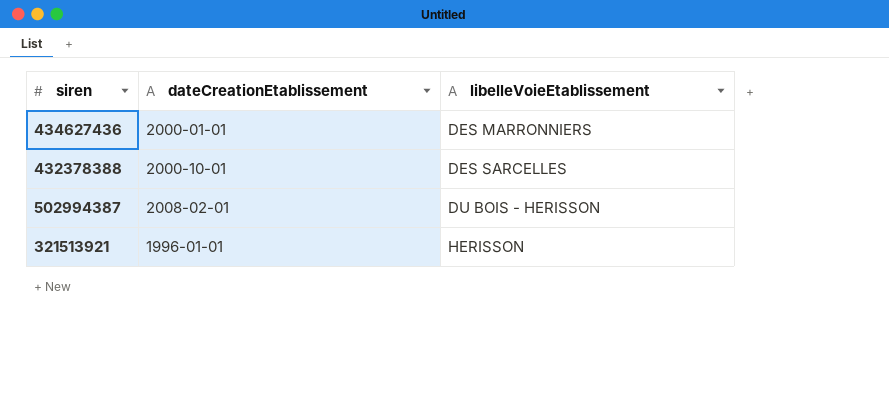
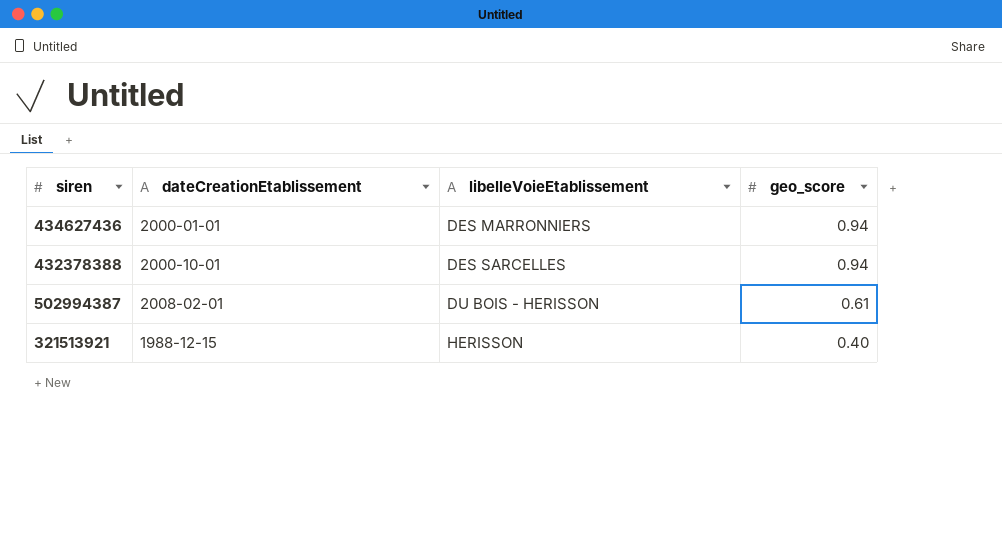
column geo_score | position: none -> 4
321513921 | dateCreationEtablissement: 1996-01-01 -> 1988-12-15

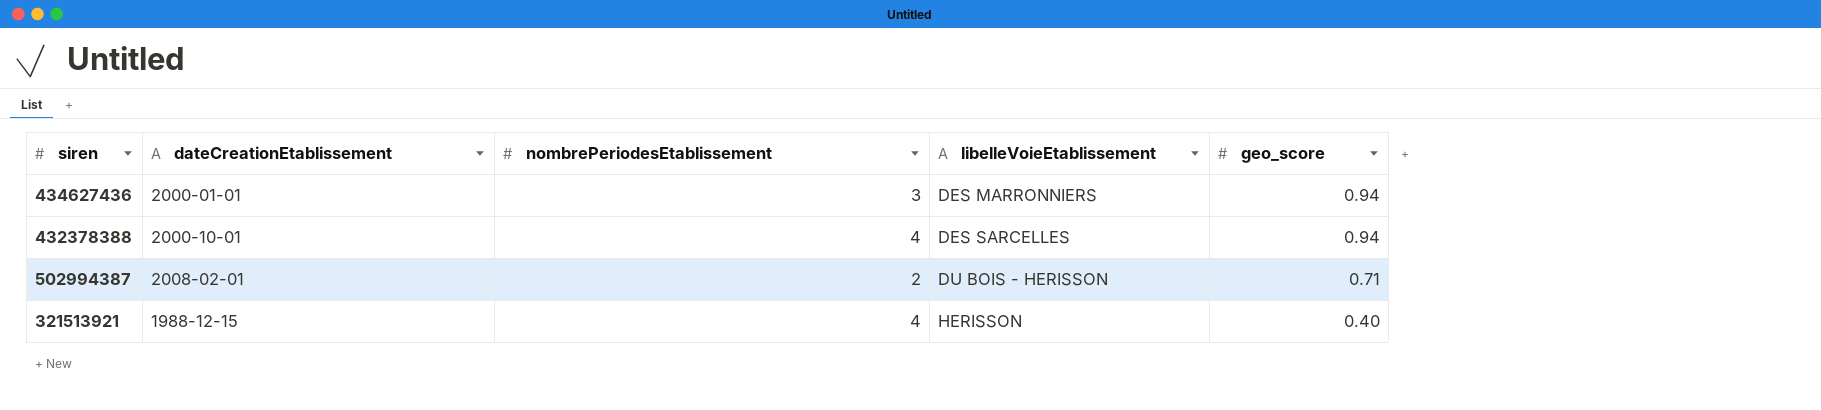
column nombrePeriodesEtablissement | position: none -> 3
502994387 | geo_score: 0.61 -> 0.71

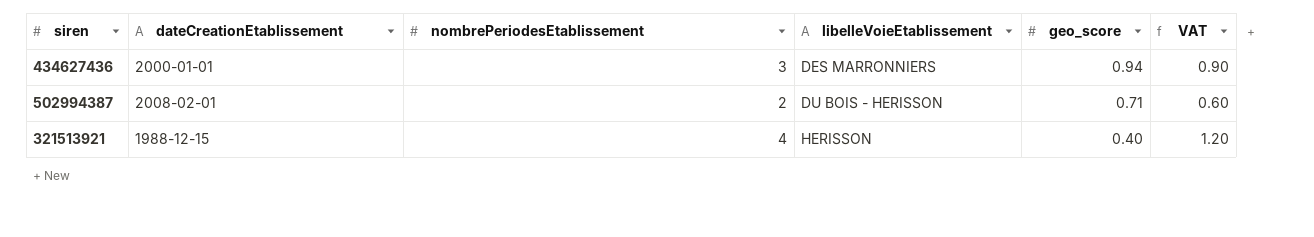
column VAT | formula: none -> [nombrePeriodesEtablissement] * 0.3
row 432378388: 2000-10-01 | 4 | DES SARCELLES | 0.94 -> none

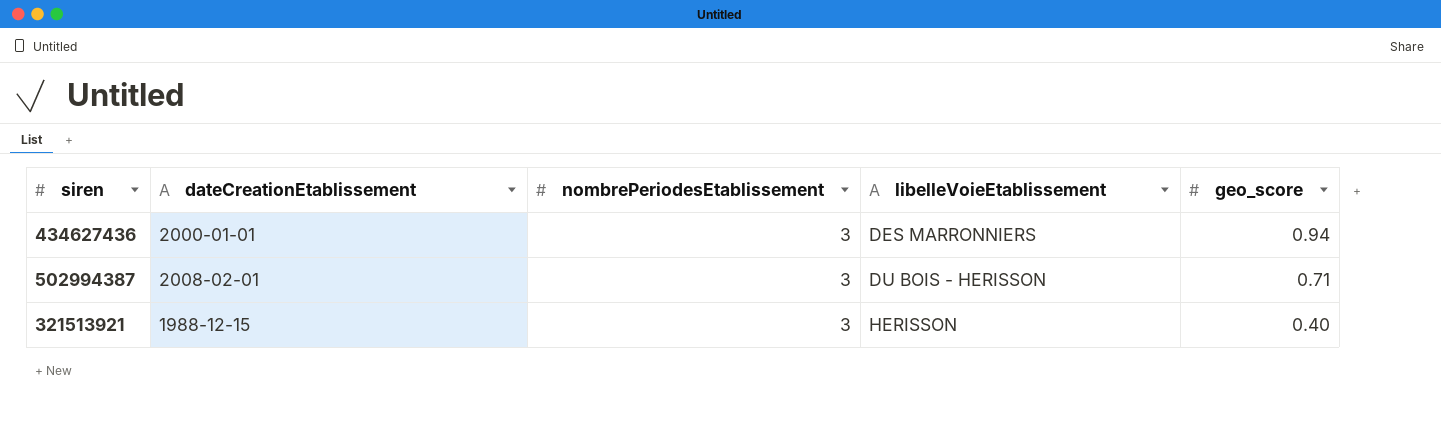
column VAT | formula: [nombrePeriodesEtablissement] * 0.3 -> none
502994387 | nombrePeriodesEtablissement: 2 -> 3
321513921 | nombrePeriodesEtablissement: 4 -> 3

